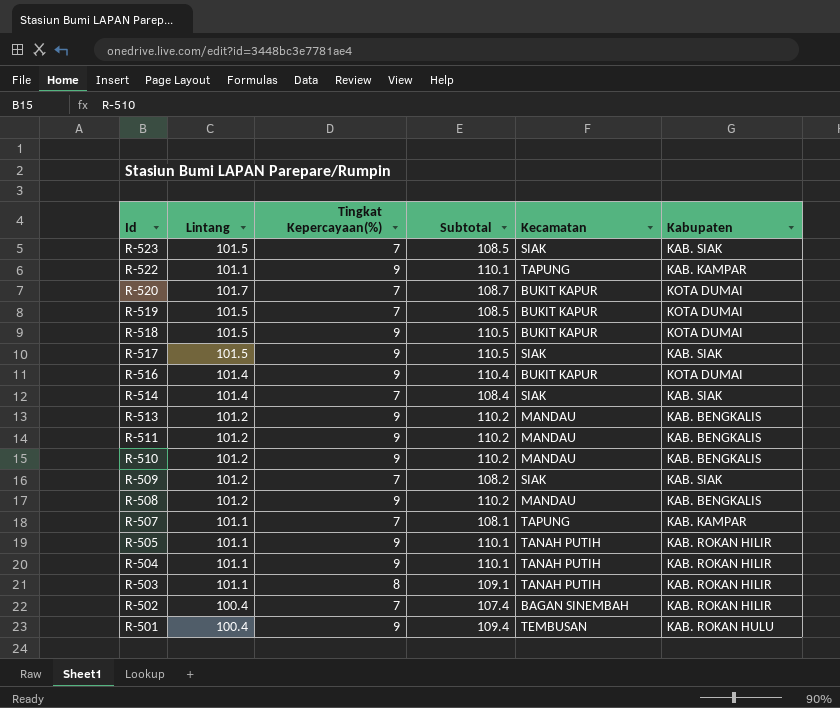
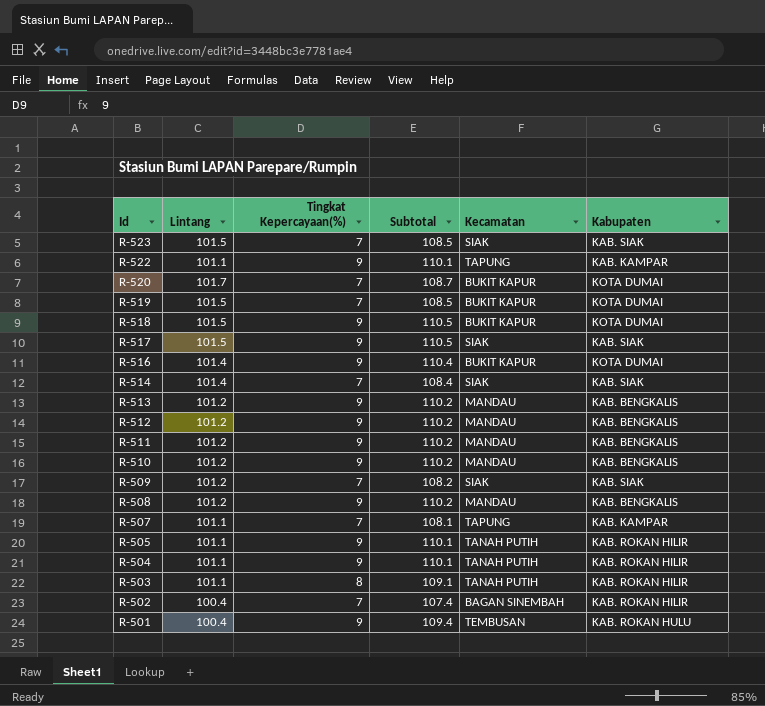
row R-512: none -> 101.2 | 9 | 110.2 | MANDAU | KAB. BENGKALIS

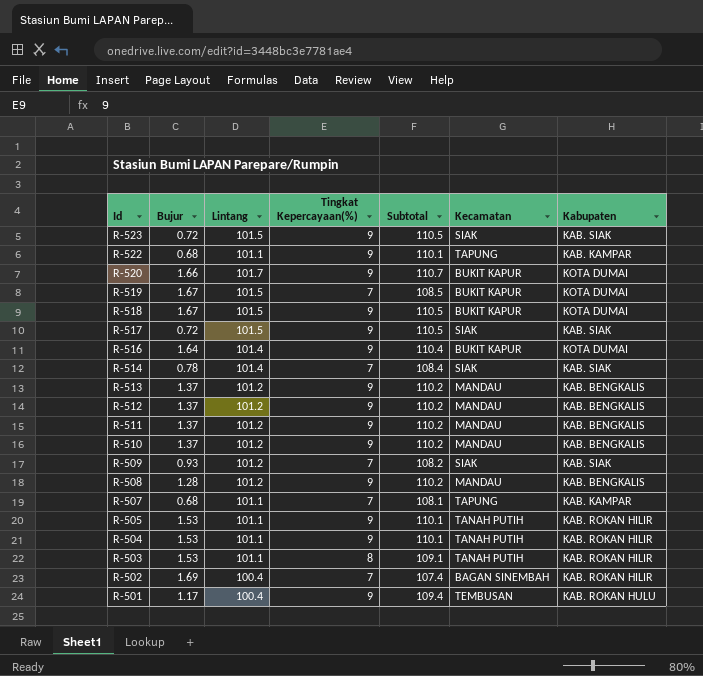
column Bujur | position: none -> 2
R-523 | Tingkat Kepercayaan(%): 7 -> 9
R-523 | Subtotal: 108.5 -> 110.5
R-520 | Tingkat Kepercayaan(%): 7 -> 9
R-520 | Subtotal: 108.7 -> 110.7

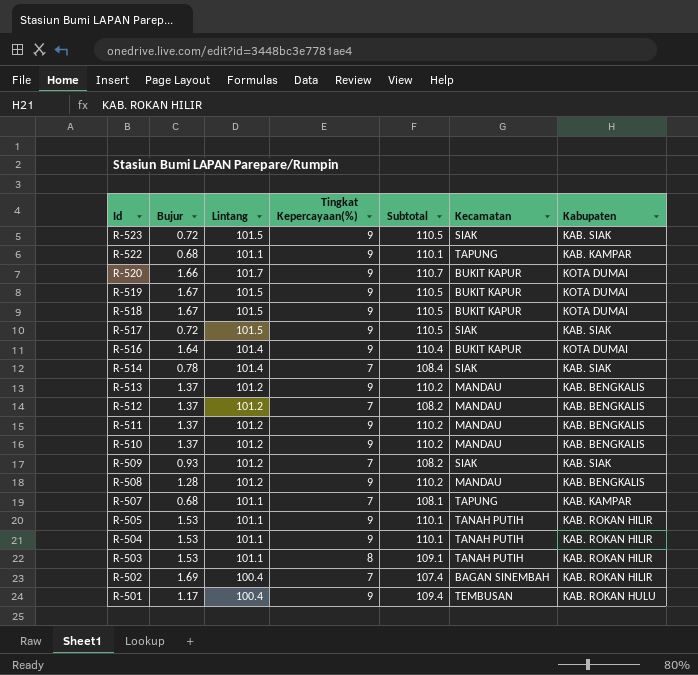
R-519 | Tingkat Kepercayaan(%): 7 -> 9
R-519 | Subtotal: 108.5 -> 110.5
R-512 | Tingkat Kepercayaan(%): 9 -> 7
R-512 | Subtotal: 110.2 -> 108.2

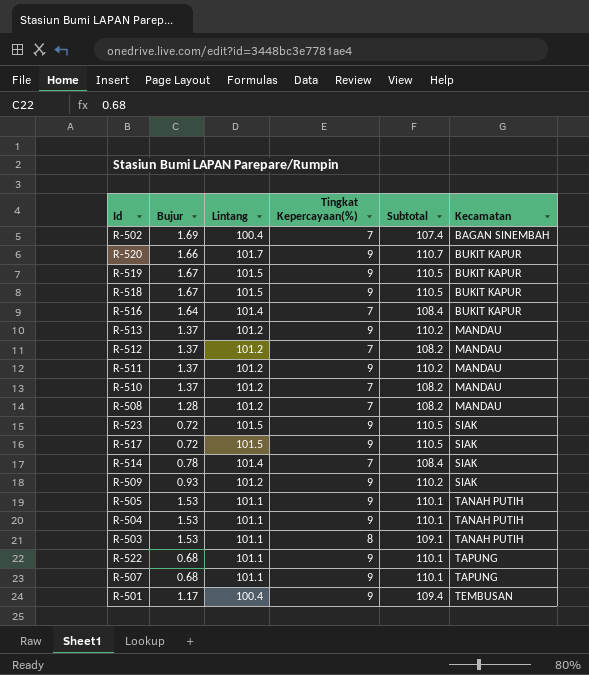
row order: Id descending -> Kecamatan ascending
column Kabupaten | position: 7 -> none
R-516 | Tingkat Kepercayaan(%): 9 -> 7
R-516 | Subtotal: 110.4 -> 108.4
R-510 | Tingkat Kepercayaan(%): 9 -> 7
R-510 | Subtotal: 110.2 -> 108.2
R-508 | Tingkat Kepercayaan(%): 9 -> 7
R-508 | Subtotal: 110.2 -> 108.2
R-509 | Tingkat Kepercayaan(%): 7 -> 9
R-509 | Subtotal: 108.2 -> 110.2
R-507 | Tingkat Kepercayaan(%): 7 -> 9
R-507 | Subtotal: 108.1 -> 110.1

